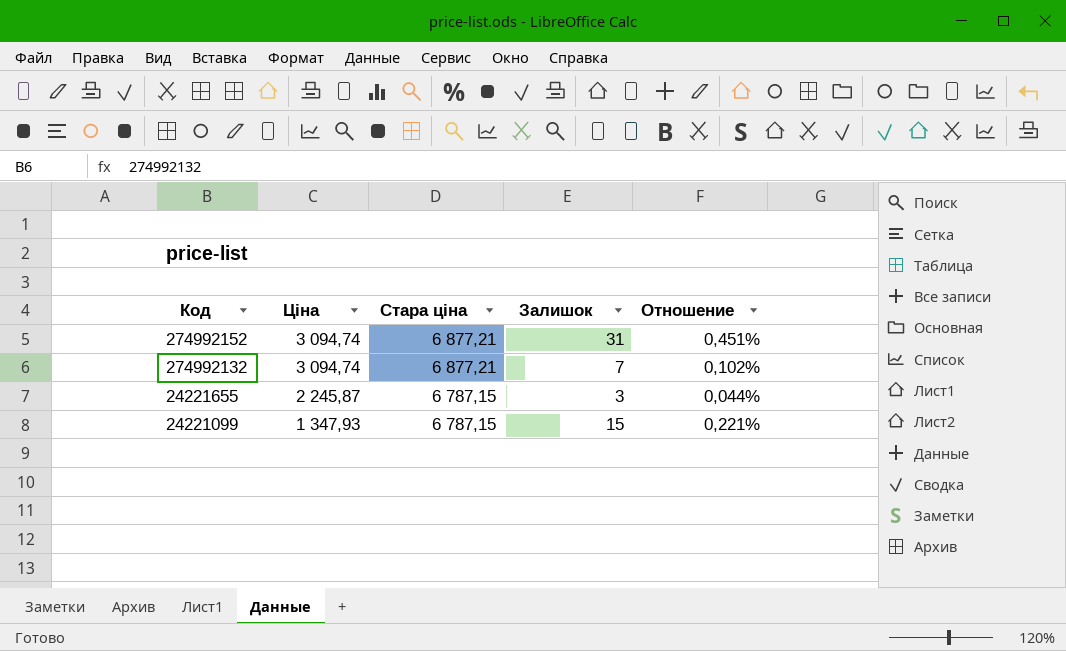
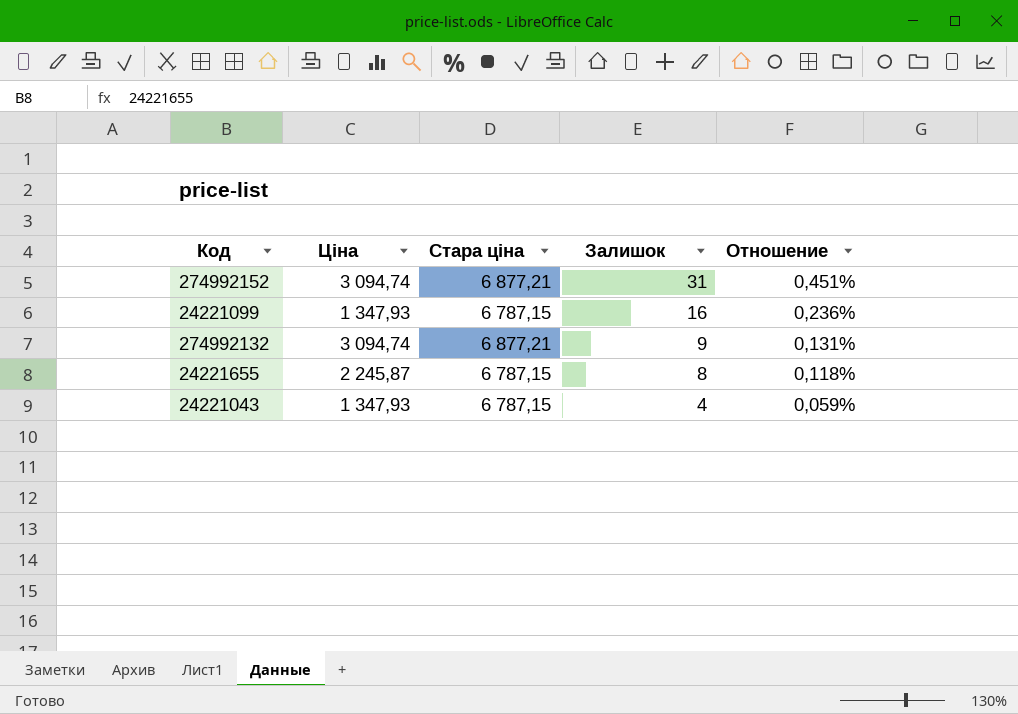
row order: Код descending -> Залишок descending
24221099 | Залишок: 15 -> 16
24221099 | Отношение: 0,221% -> 0,236%
274992132 | Залишок: 7 -> 9
274992132 | Отношение: 0,102% -> 0,131%
24221655 | Залишок: 3 -> 8
24221655 | Отношение: 0,044% -> 0,118%
row 24221043: none -> 1 347,93 | 6 787,15 | 4 | 0,059%

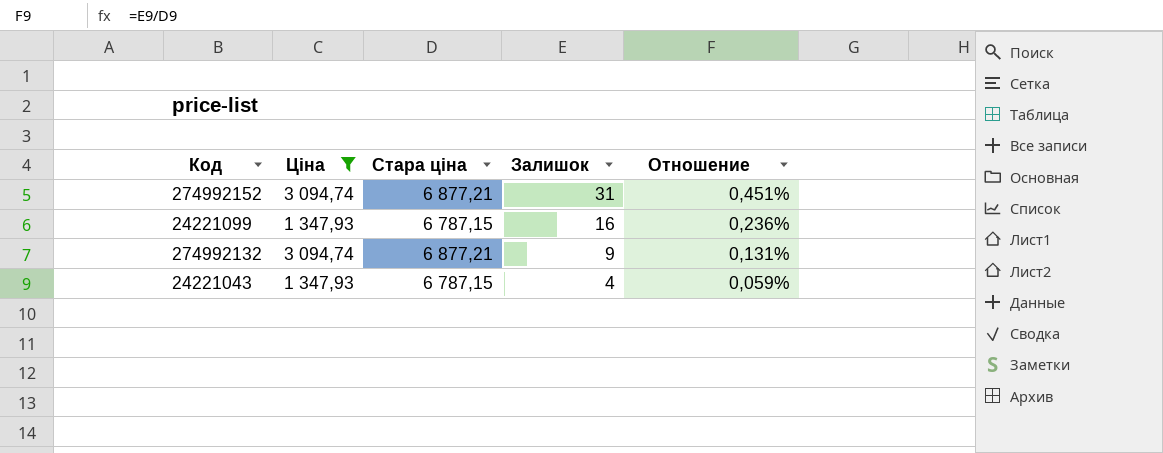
filter: none -> Ціна != 2 245,87

